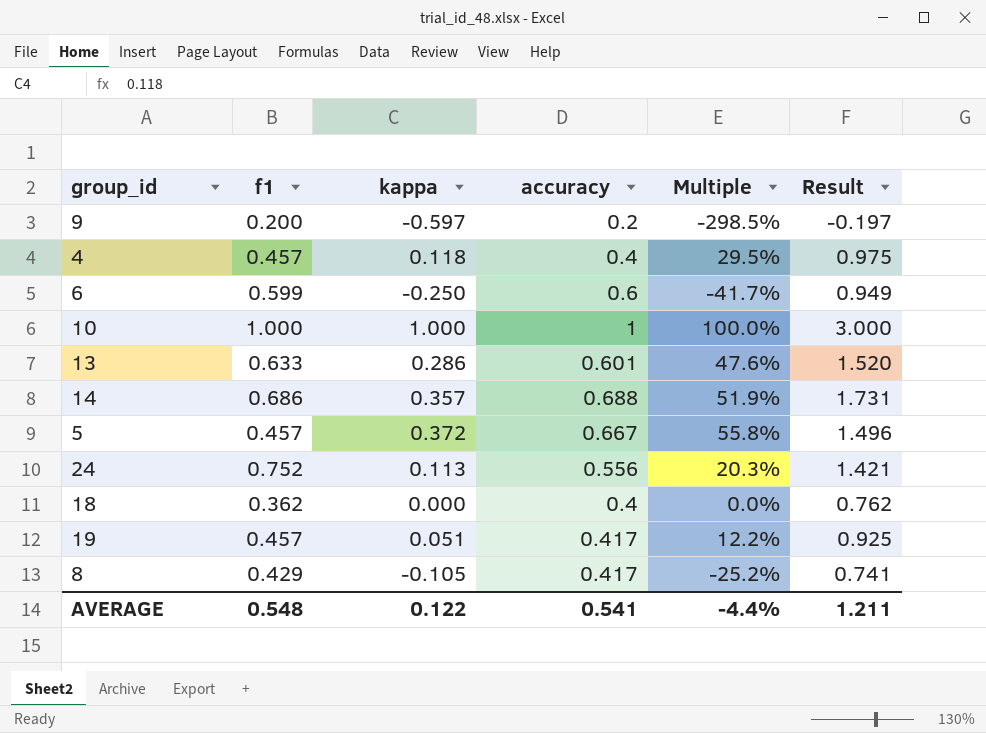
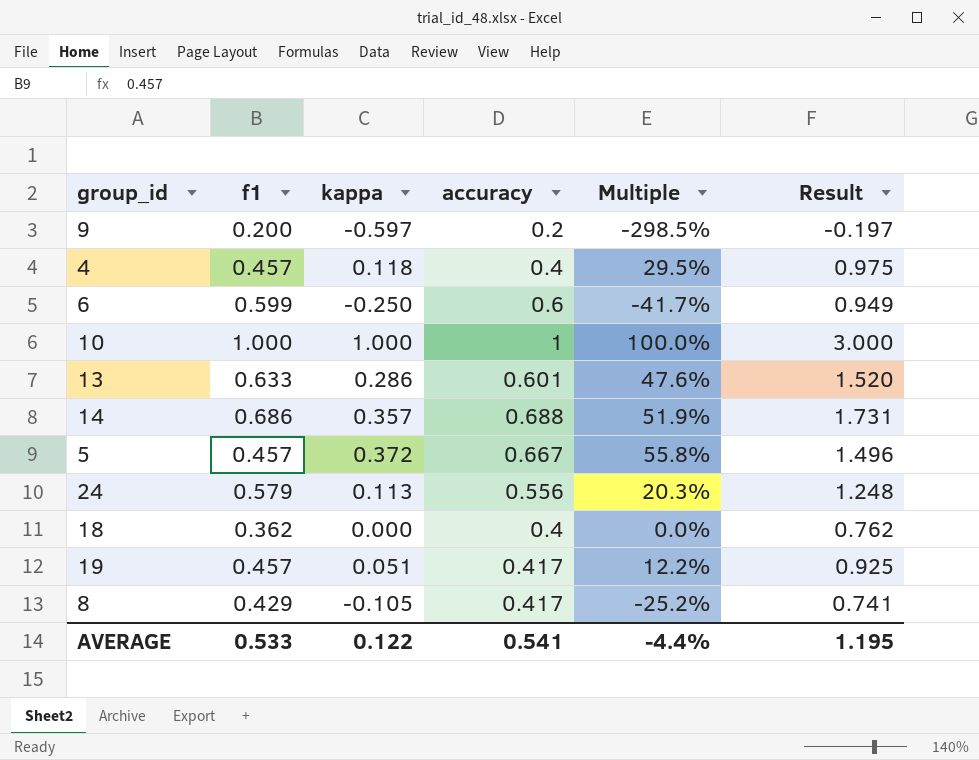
24 | f1: 0.752 -> 0.579
24 | Result: 1.421 -> 1.248
AVERAGE | f1: 0.548 -> 0.533
AVERAGE | Result: 1.211 -> 1.195

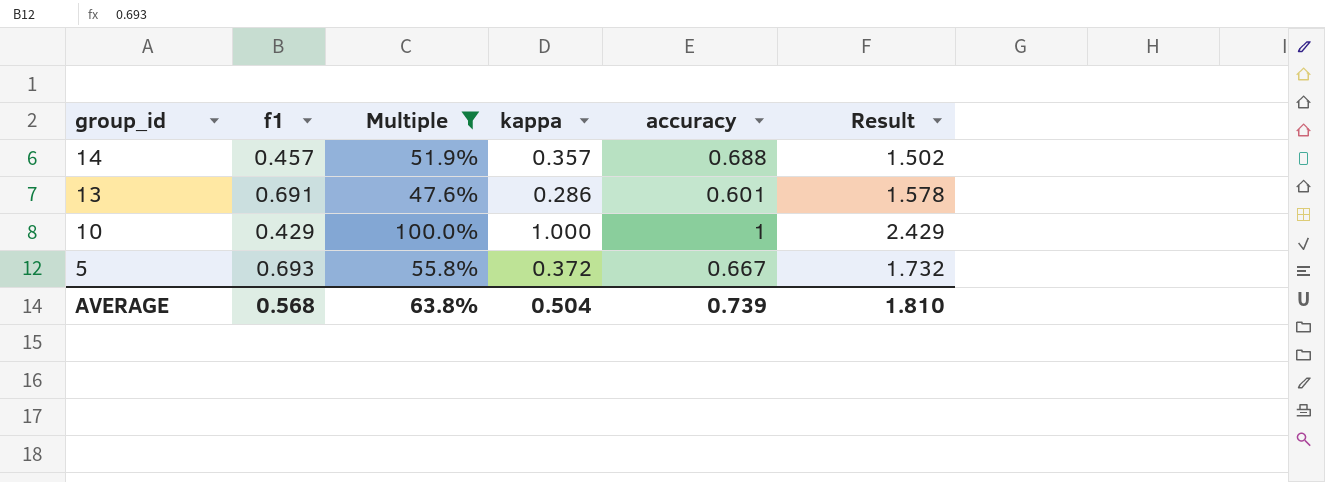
filter: none -> Multiple >= 47.6%
row order: none -> group_id descending
column Multiple | position: 5 -> 3
14 | f1: 0.686 -> 0.457
14 | Result: 1.731 -> 1.502
13 | f1: 0.633 -> 0.691
13 | Result: 1.520 -> 1.578
10 | f1: 1.000 -> 0.429
10 | Result: 3.000 -> 2.429
5 | f1: 0.457 -> 0.693
5 | Result: 1.496 -> 1.732
AVERAGE | f1: 0.533 -> 0.568
AVERAGE | Multiple: -4.4% -> 63.8%
AVERAGE | kappa: 0.122 -> 0.504
AVERAGE | accuracy: 0.541 -> 0.739
AVERAGE | Result: 1.195 -> 1.810

